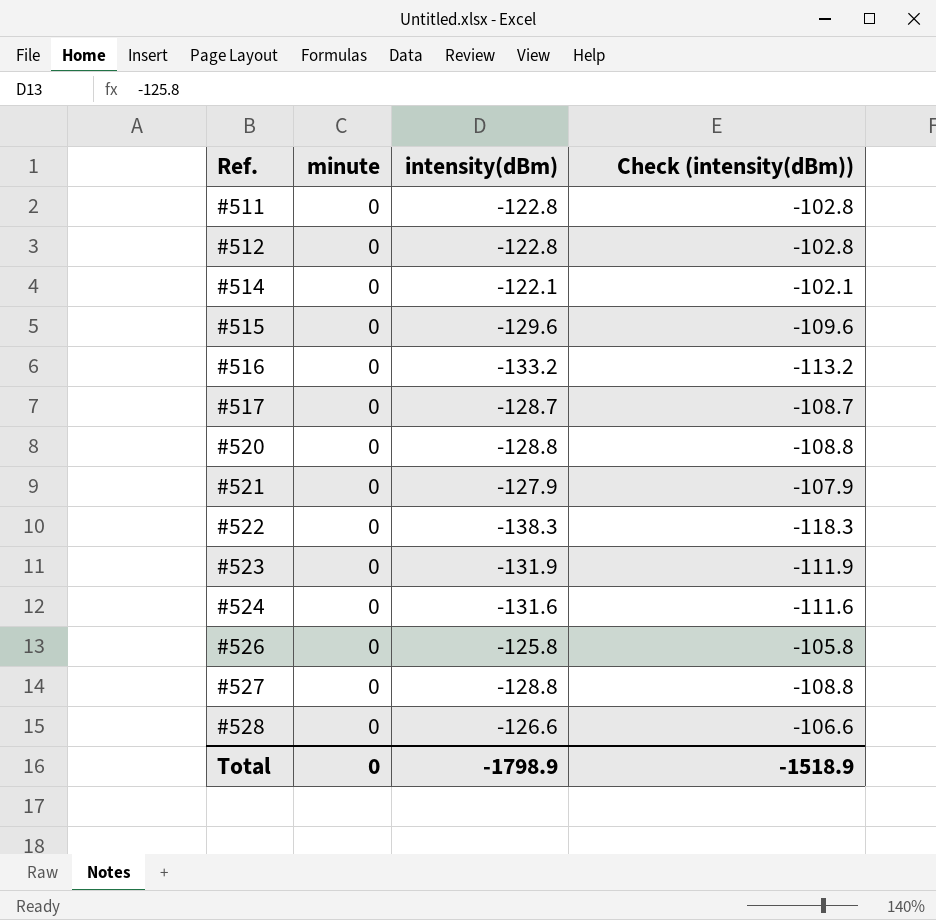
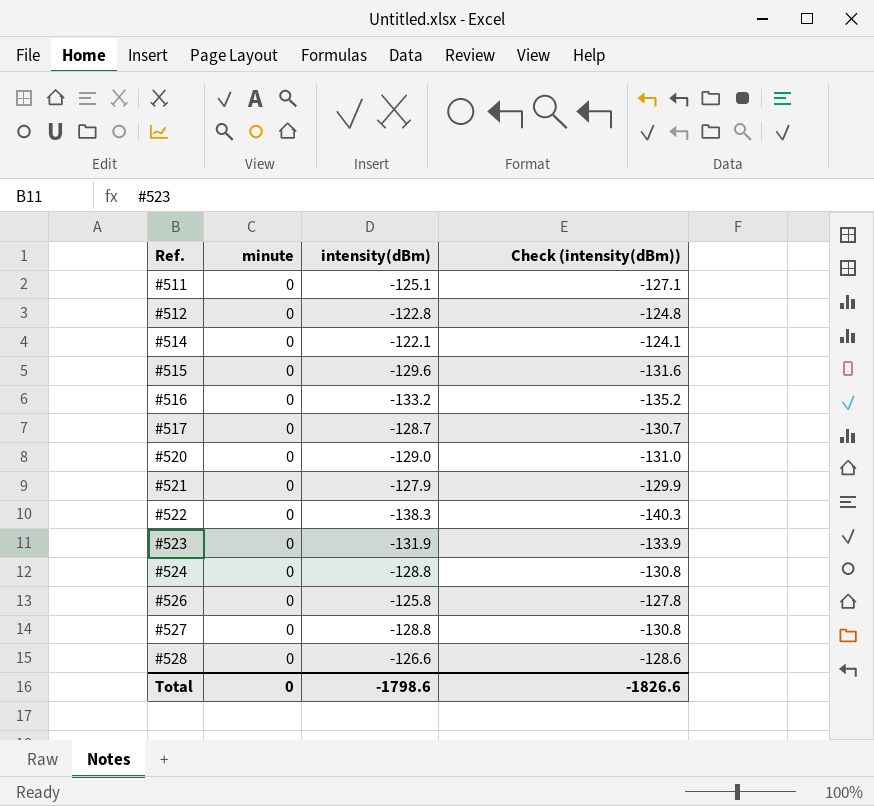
column Check (intensity(dBm)) | formula: [intensity(dBm)] + 20 -> [intensity(dBm)] - 2
#511 | intensity(dBm): -122.8 -> -125.1
#520 | intensity(dBm): -128.8 -> -129.0
#524 | intensity(dBm): -131.6 -> -128.8
Total | intensity(dBm): -1798.9 -> -1798.6
Total | Check (intensity(dBm)): -1518.9 -> -1826.6

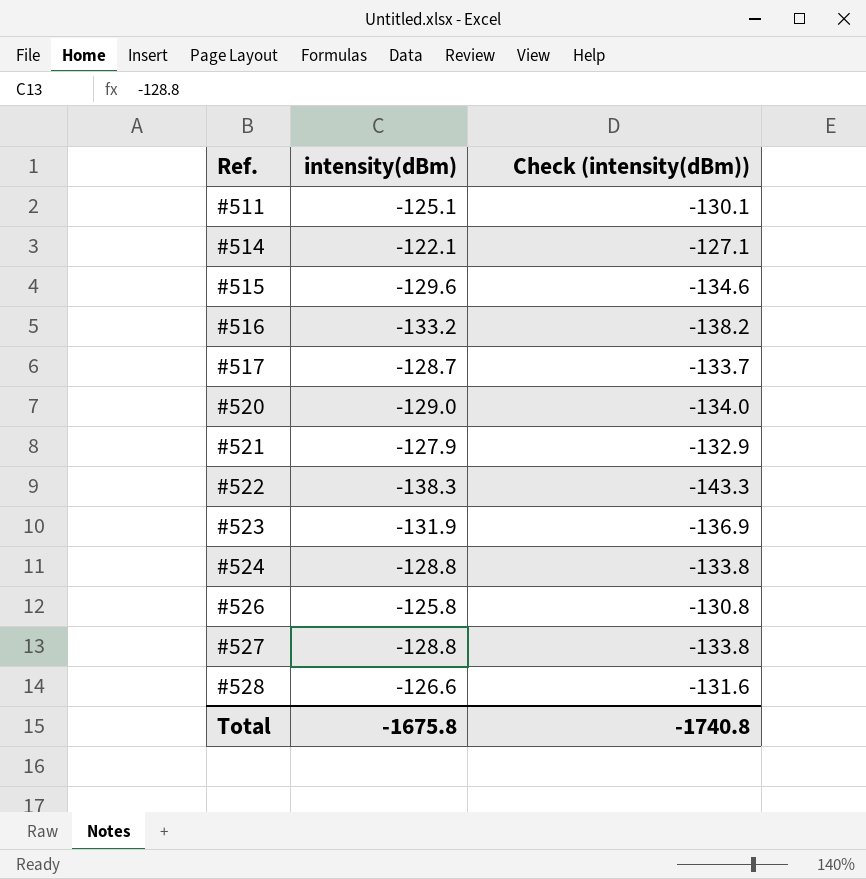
column minute | position: 2 -> none
column Check (intensity(dBm)) | formula: [intensity(dBm)] - 2 -> [intensity(dBm)] - 5
row #512: 0 | -122.8 | -124.8 -> none
Total | intensity(dBm): -1798.6 -> -1675.8
Total | Check (intensity(dBm)): -1826.6 -> -1740.8

